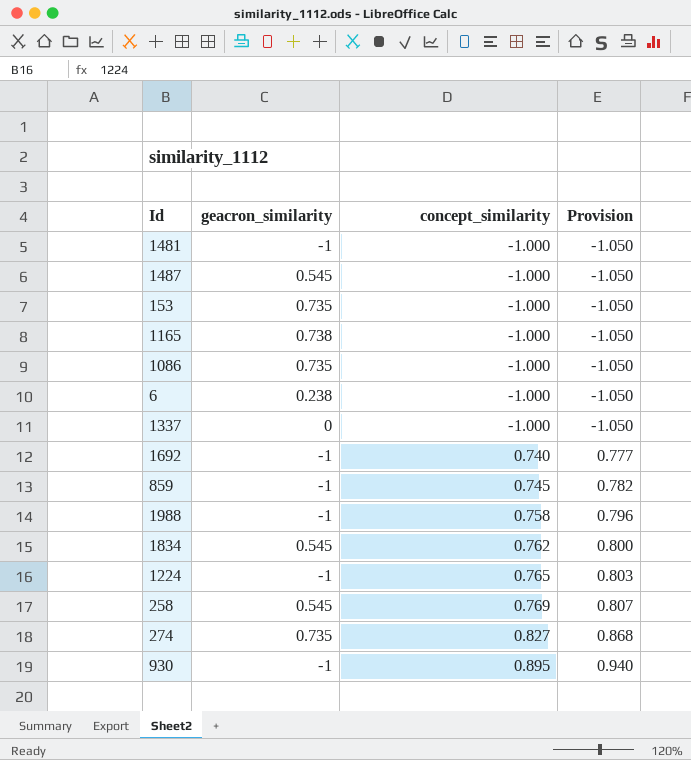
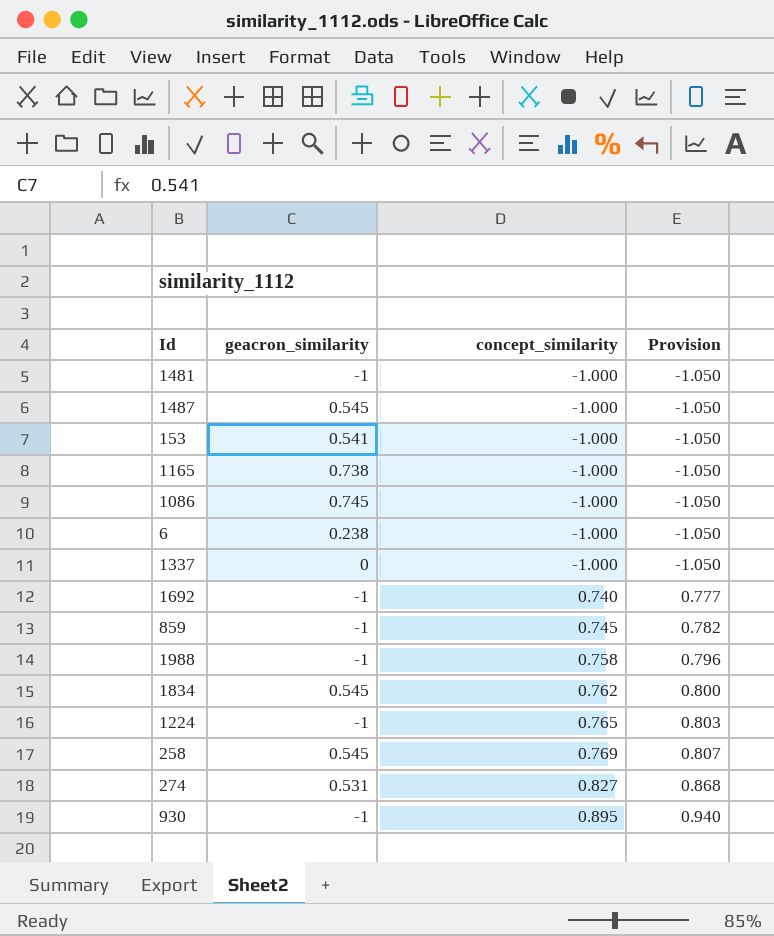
153 | geacron_similarity: 0.735 -> 0.541
1086 | geacron_similarity: 0.735 -> 0.745
274 | geacron_similarity: 0.735 -> 0.531

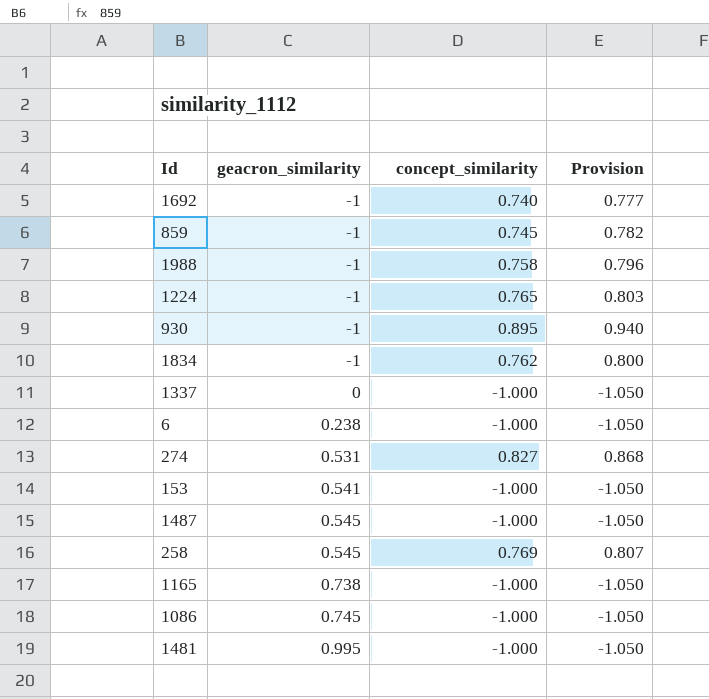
row order: concept_similarity ascending -> geacron_similarity ascending
1834 | geacron_similarity: 0.545 -> -1
1481 | geacron_similarity: -1 -> 0.995

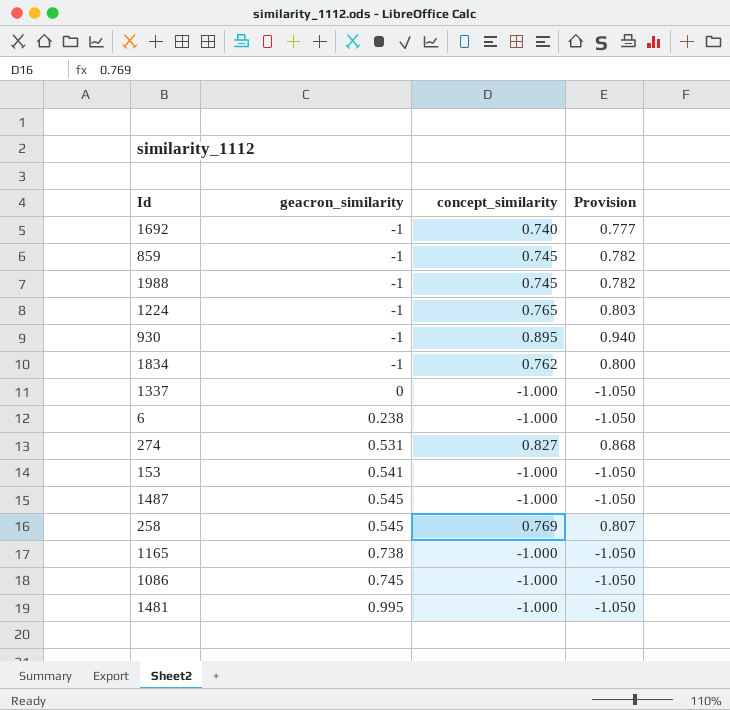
1988 | concept_similarity: 0.758 -> 0.745
1988 | Provision: 0.796 -> 0.782

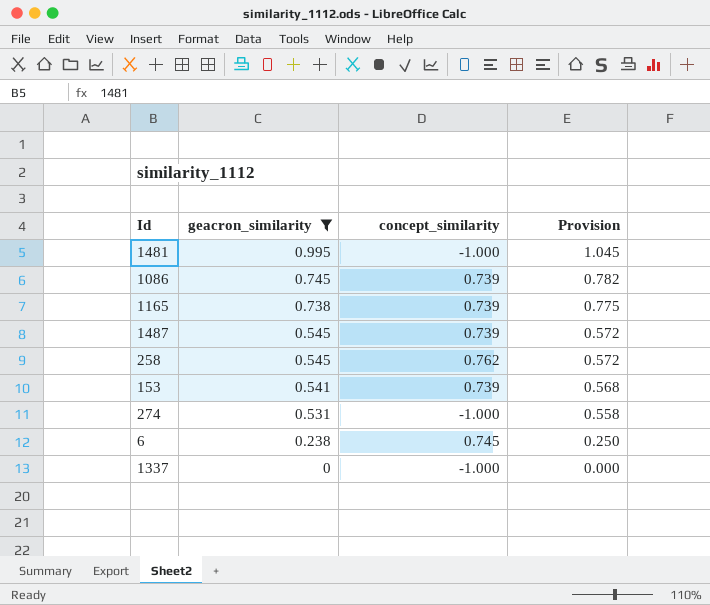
filter: none -> geacron_similarity != -1
row order: geacron_similarity ascending -> geacron_similarity descending
column Provision | formula: [concept_similarity] * 1.05 -> [geacron_similarity] * 1.05
1086 | concept_similarity: -1.000 -> 0.739
1165 | concept_similarity: -1.000 -> 0.739
1487 | concept_similarity: -1.000 -> 0.739
258 | concept_similarity: 0.769 -> 0.762
153 | concept_similarity: -1.000 -> 0.739
274 | concept_similarity: 0.827 -> -1.000
6 | concept_similarity: -1.000 -> 0.745

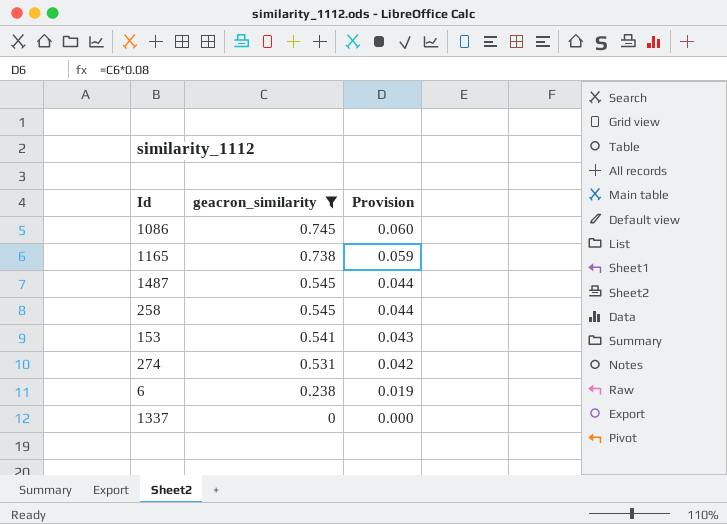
column concept_similarity | position: 3 -> none
column Provision | formula: [geacron_similarity] * 1.05 -> [geacron_similarity] * 0.08
row 1481: 0.995 | -1.000 | 1.045 -> none

